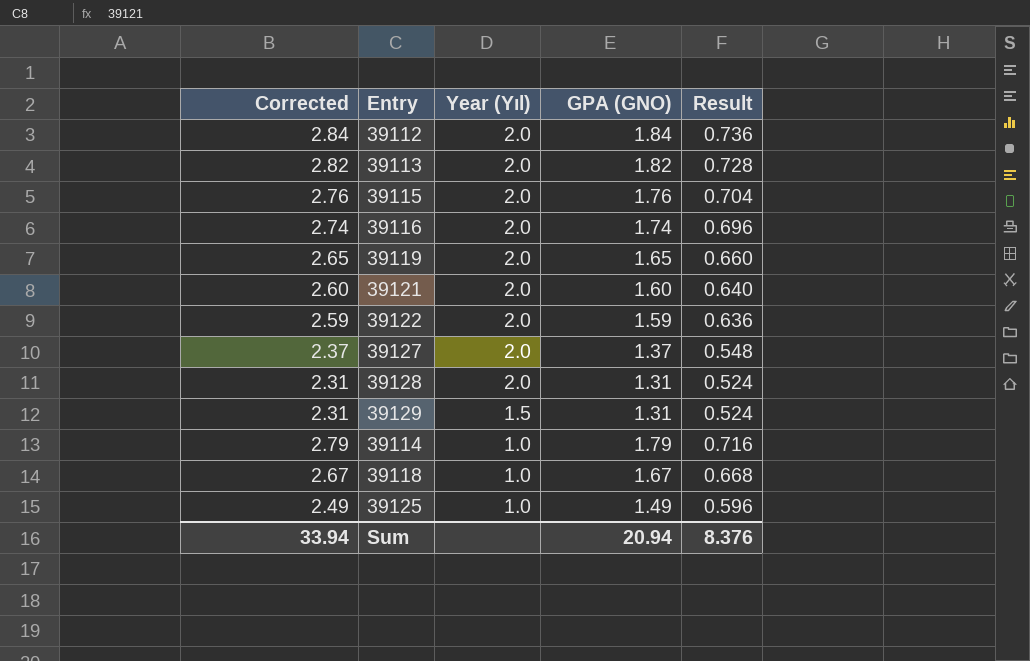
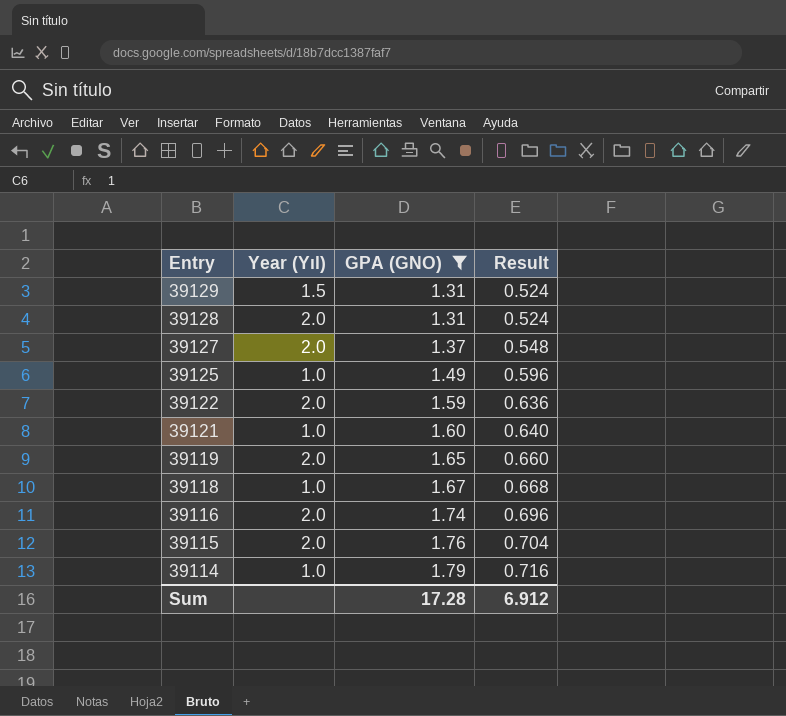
filter: none -> GPA (GNO) <= 1.79
row order: Year (Yıl) descending -> Entry descending
column Corrected | formula: [GPA (GNO)] + 1 -> none
39121 | Year (Yıl): 2.0 -> 1.0
Sum | GPA (GNO): 20.94 -> 17.28
Sum | Result: 8.376 -> 6.912

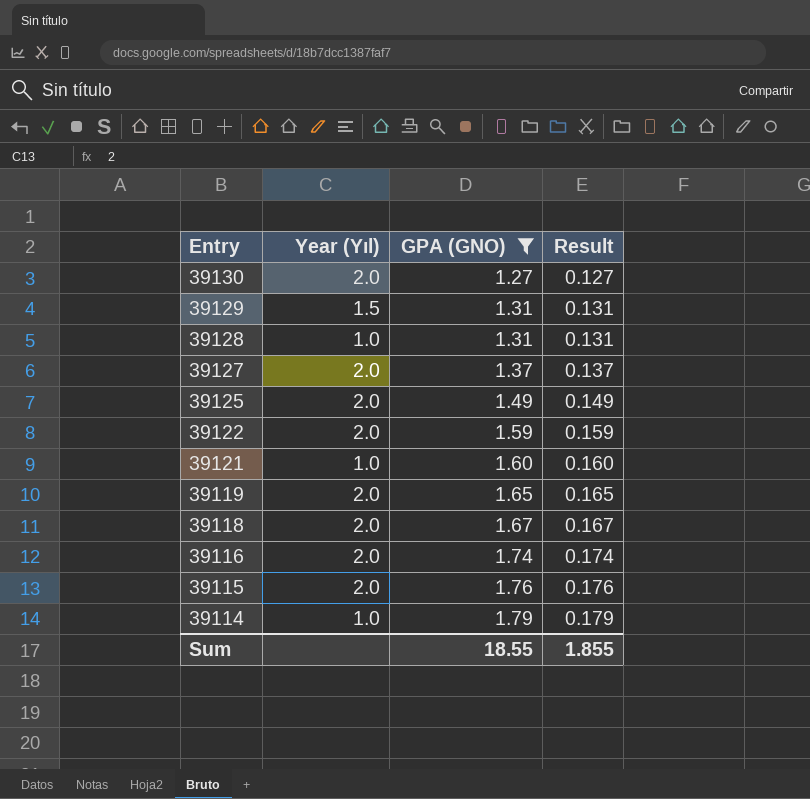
column Result | formula: [GPA (GNO)] * 0.4 -> [GPA (GNO)] * 0.1
row 39130: none -> 2.0 | 1.27 | 0.127
39128 | Year (Yıl): 2.0 -> 1.0
39125 | Year (Yıl): 1.0 -> 2.0
39118 | Year (Yıl): 1.0 -> 2.0
Sum | GPA (GNO): 17.28 -> 18.55
Sum | Result: 6.912 -> 1.855

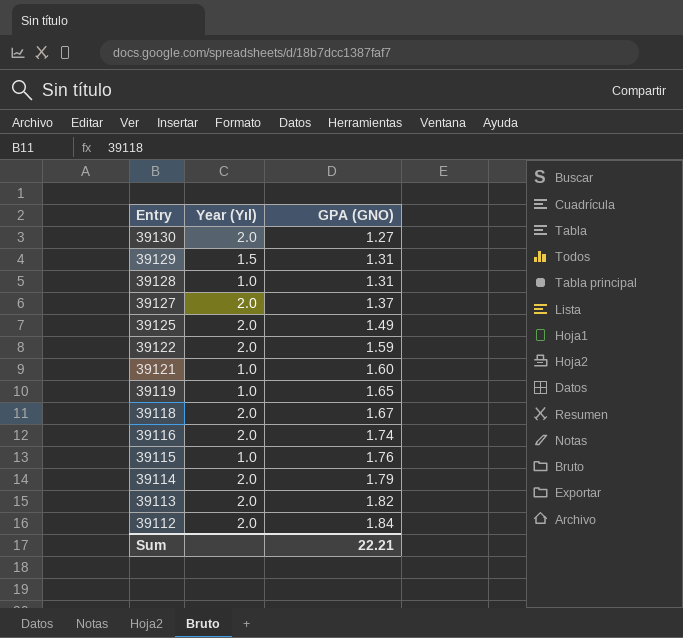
filter: GPA (GNO) <= 1.79 -> none
column Result | formula: [GPA (GNO)] * 0.1 -> none
39119 | Year (Yıl): 2.0 -> 1.0
39115 | Year (Yıl): 2.0 -> 1.0
39114 | Year (Yıl): 1.0 -> 2.0
Sum | GPA (GNO): 18.55 -> 22.21

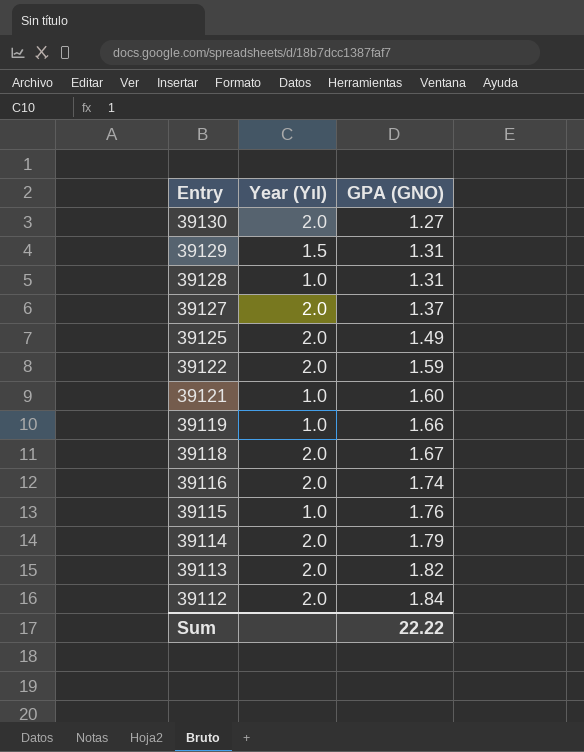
39119 | GPA (GNO): 1.65 -> 1.66
Sum | GPA (GNO): 22.21 -> 22.22

